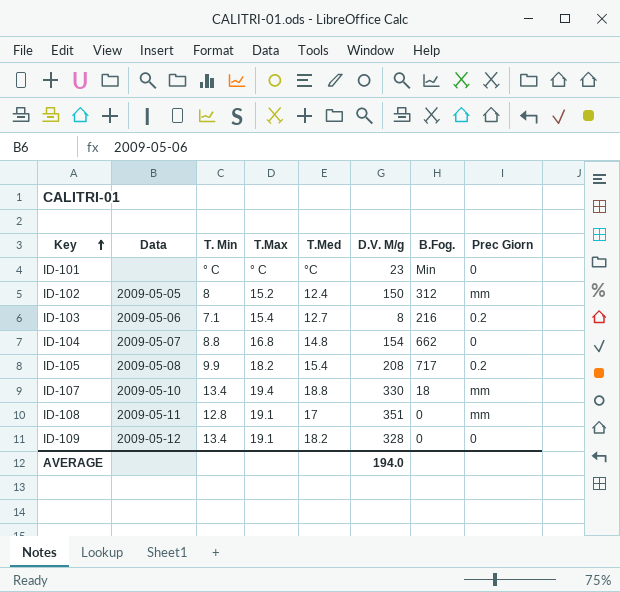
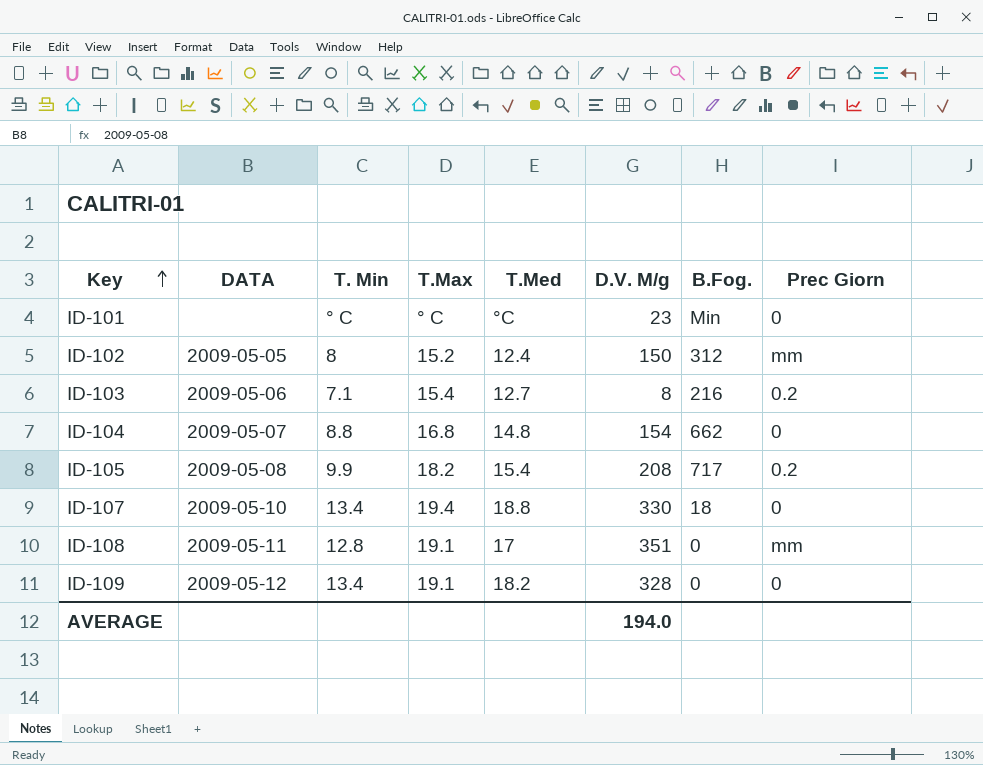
column name: Data -> DATA
ID-107 | Prec Giorn: mm -> 0

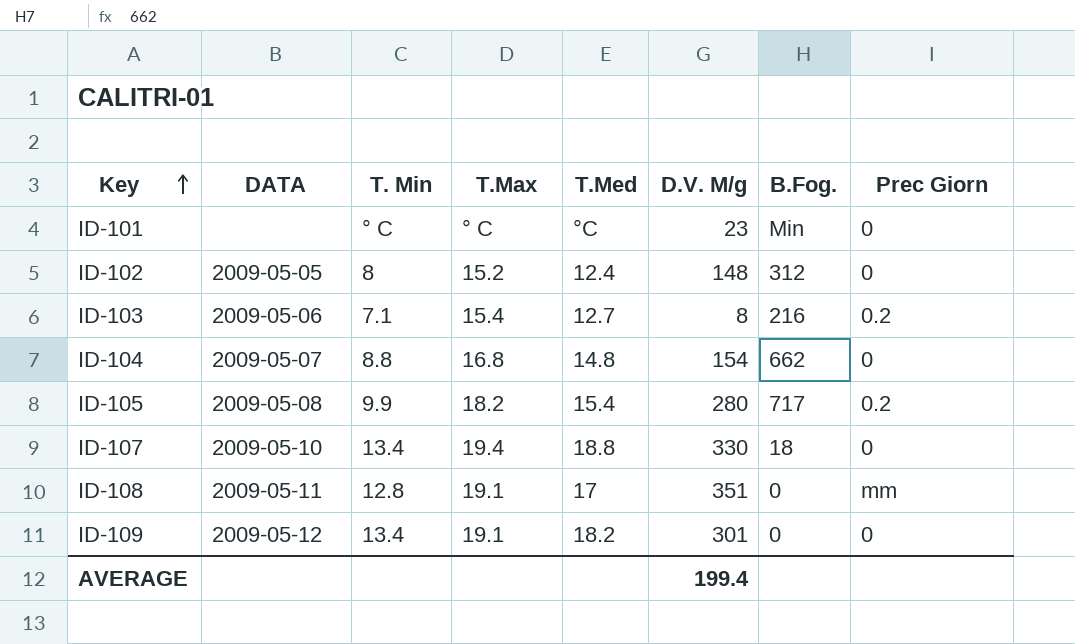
ID-102 | D.V. M/g: 150 -> 148
ID-102 | Prec Giorn: mm -> 0
ID-105 | D.V. M/g: 208 -> 280
ID-109 | D.V. M/g: 328 -> 301
AVERAGE | D.V. M/g: 194.0 -> 199.4

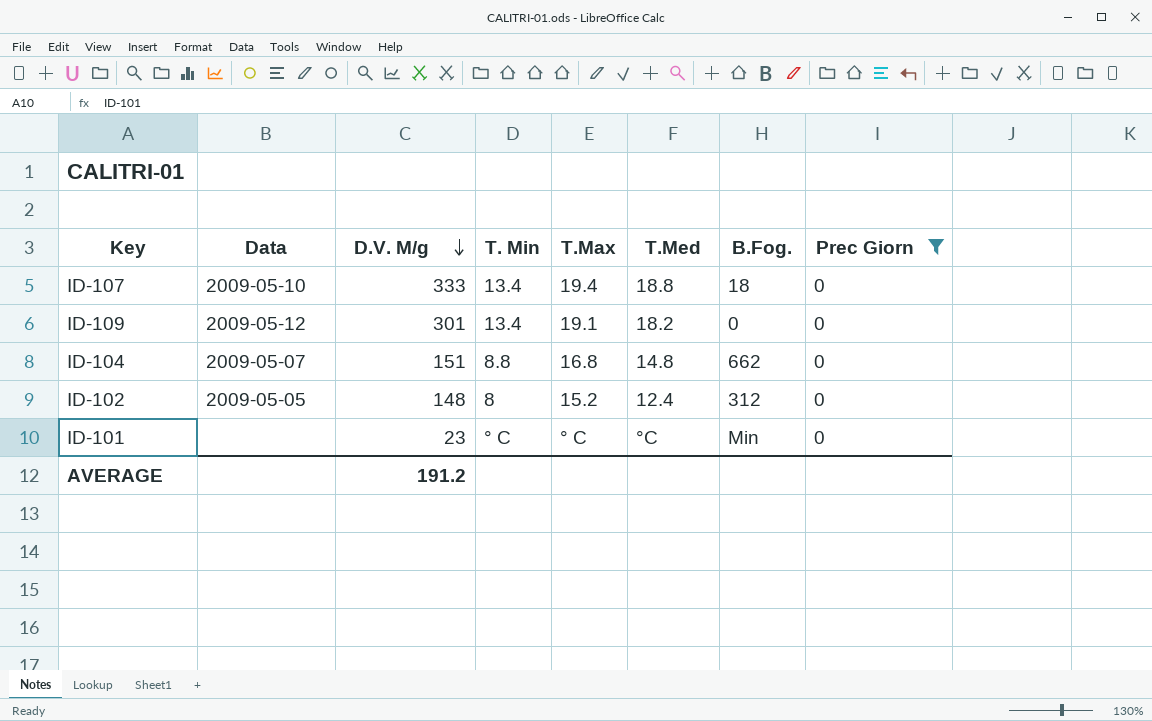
filter: none -> Prec Giorn = 0
row order: Key ascending -> D.V. M/g descending
column name: DATA -> Data
column D.V. M/g | position: 6 -> 3
ID-107 | D.V. M/g: 330 -> 333
ID-104 | D.V. M/g: 154 -> 151
AVERAGE | D.V. M/g: 199.4 -> 191.2

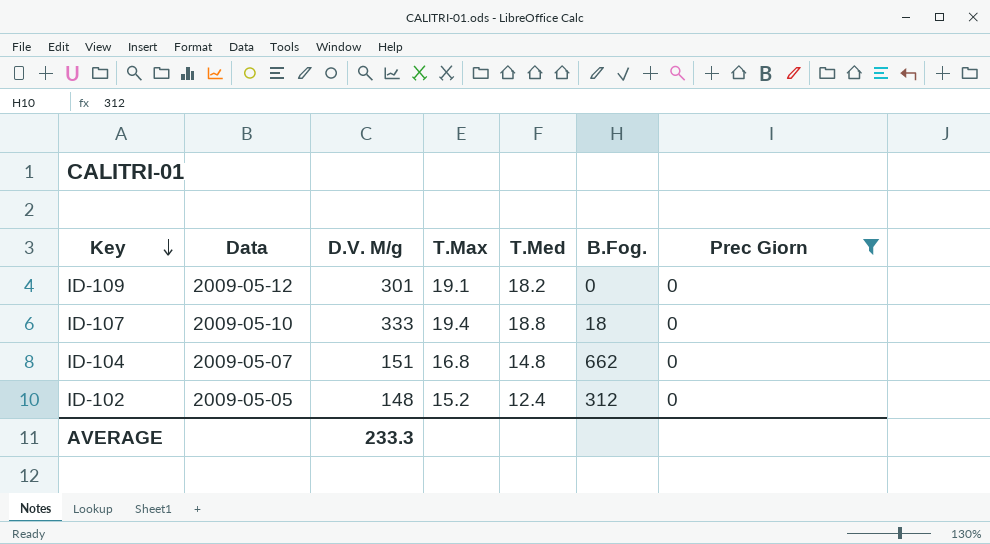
row order: D.V. M/g descending -> Key descending
column T. Min | position: 4 -> none
row ID-101: none | 23 | ° C | ° C | °C | Min | 0 -> none
AVERAGE | D.V. M/g: 191.2 -> 233.3

